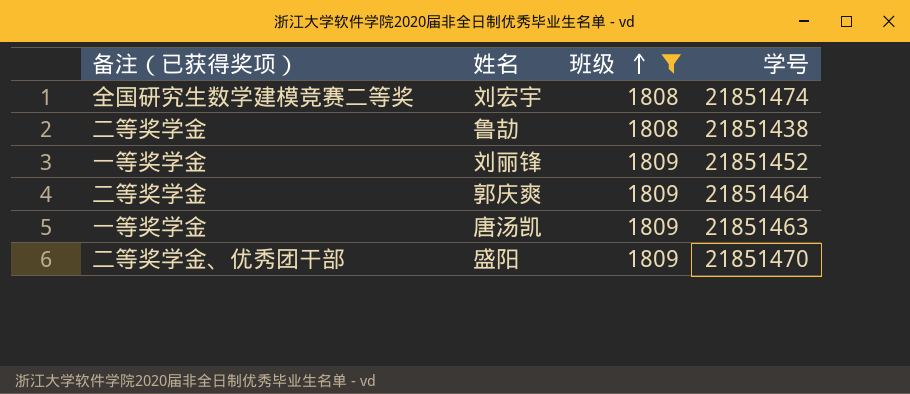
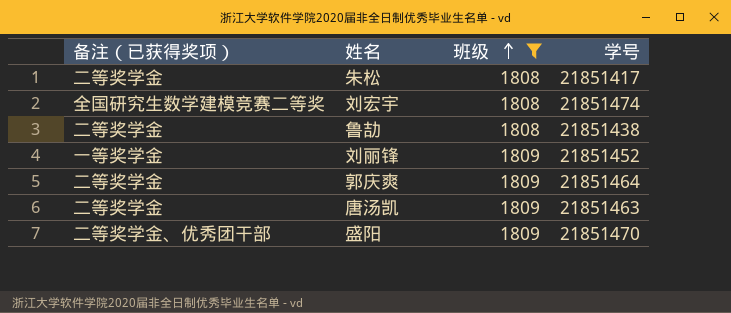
row 朱松: none -> 二等奖学金 | 1808 | 21851417
唐汤凯 | 备注（已获得奖项）: 一等奖学金 -> 二等奖学金

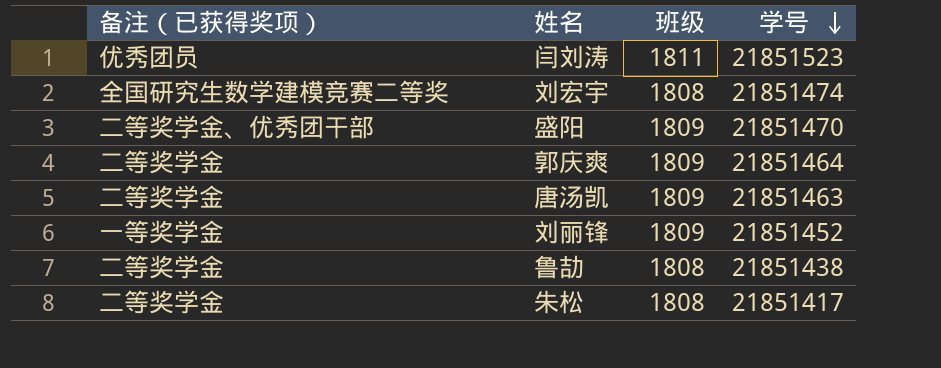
filter: 班级 != 1811 -> none
row order: 班级 ascending -> 学号 descending

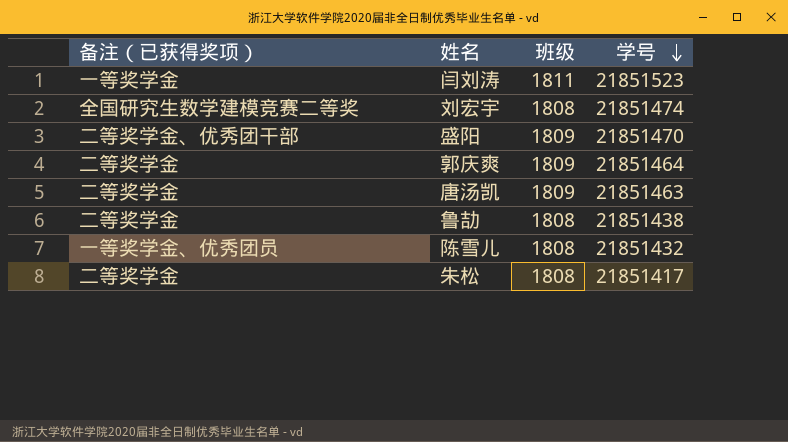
row 刘丽锋: 一等奖学金 | 1809 | 21851452 -> none
闫刘涛 | 备注（已获得奖项）: 优秀团员 -> 一等奖学金
row 陈雪儿: none -> 一等奖学金、优秀团员 | 1808 | 21851432

